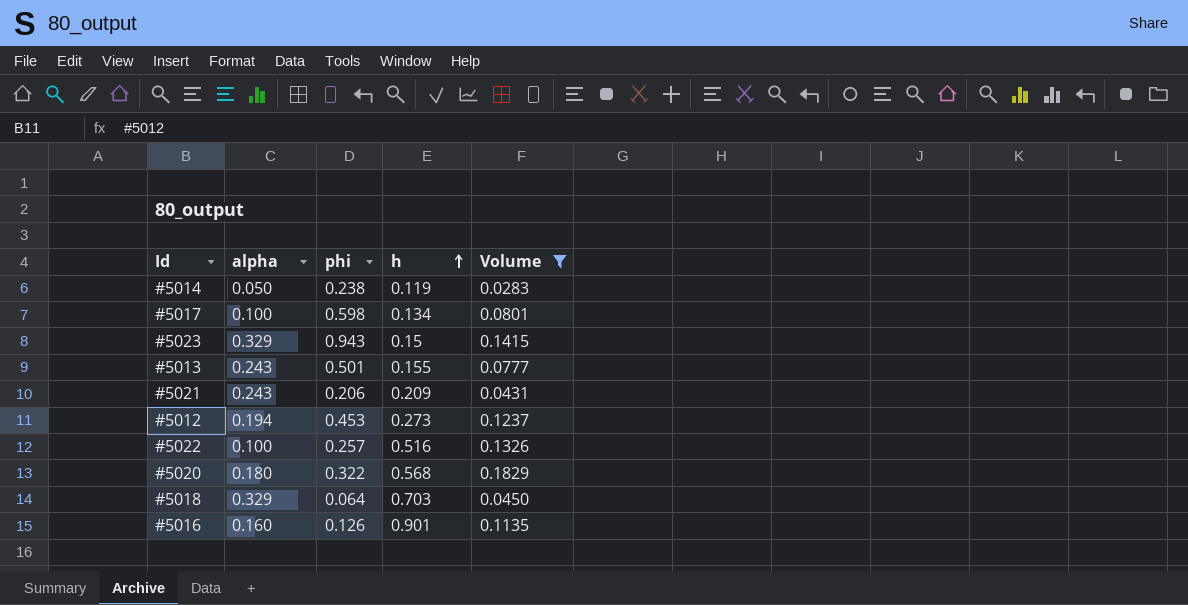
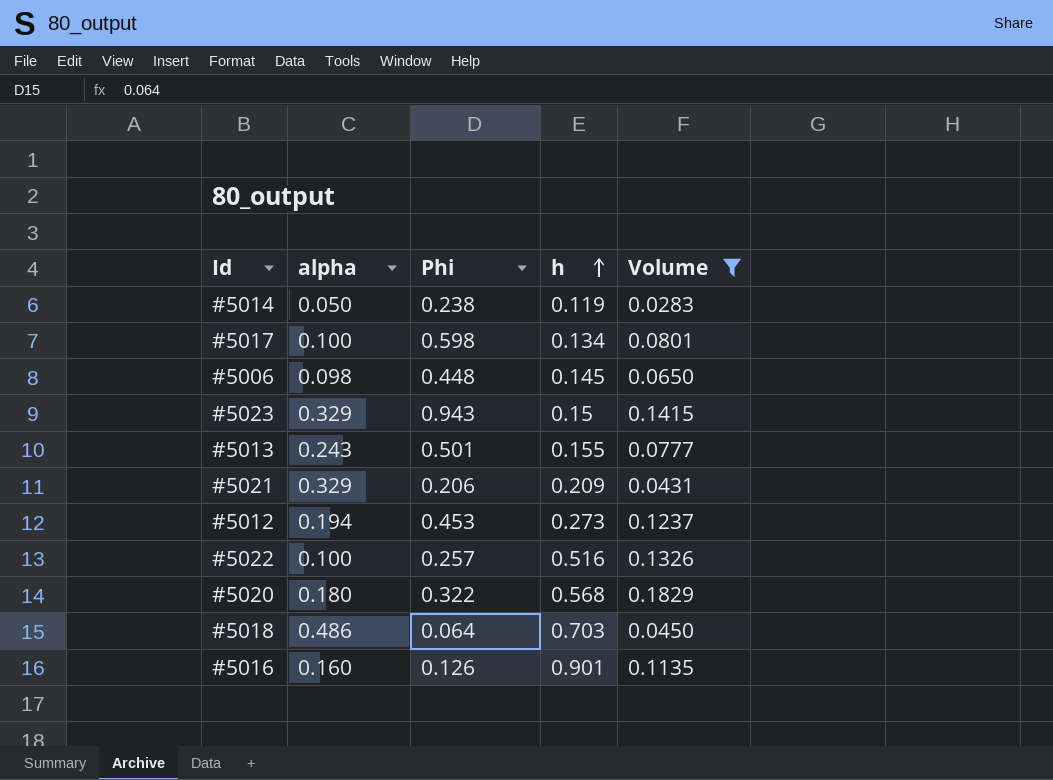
column name: phi -> Phi
row #5006: none -> 0.098 | 0.448 | 0.145 | 0.0650
#5021 | alpha: 0.243 -> 0.329
#5018 | alpha: 0.329 -> 0.486

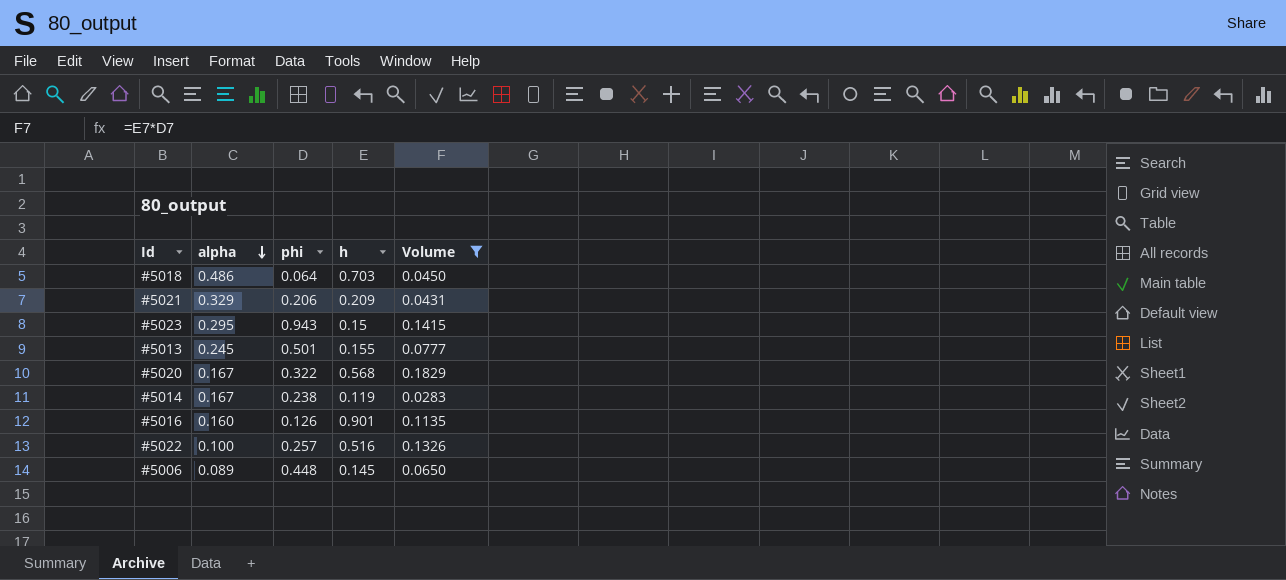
row order: h ascending -> alpha descending
column name: Phi -> phi
row #5017: 0.100 | 0.598 | 0.134 | 0.0801 -> none
row #5012: 0.194 | 0.453 | 0.273 | 0.1237 -> none
#5023 | alpha: 0.329 -> 0.295
#5013 | alpha: 0.243 -> 0.245
#5020 | alpha: 0.180 -> 0.167
#5014 | alpha: 0.050 -> 0.167
#5006 | alpha: 0.098 -> 0.089

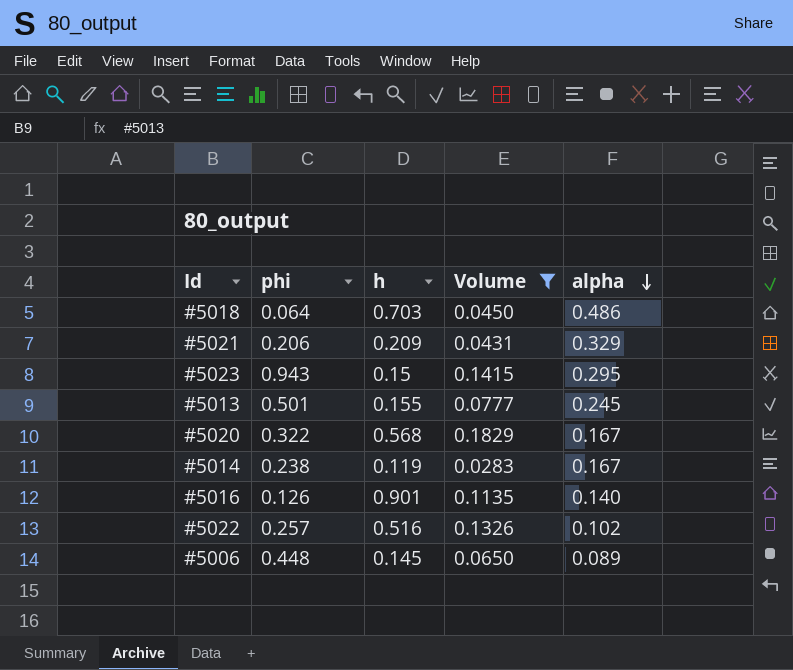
column alpha | position: 2 -> 5
#5016 | alpha: 0.160 -> 0.140
#5022 | alpha: 0.100 -> 0.102

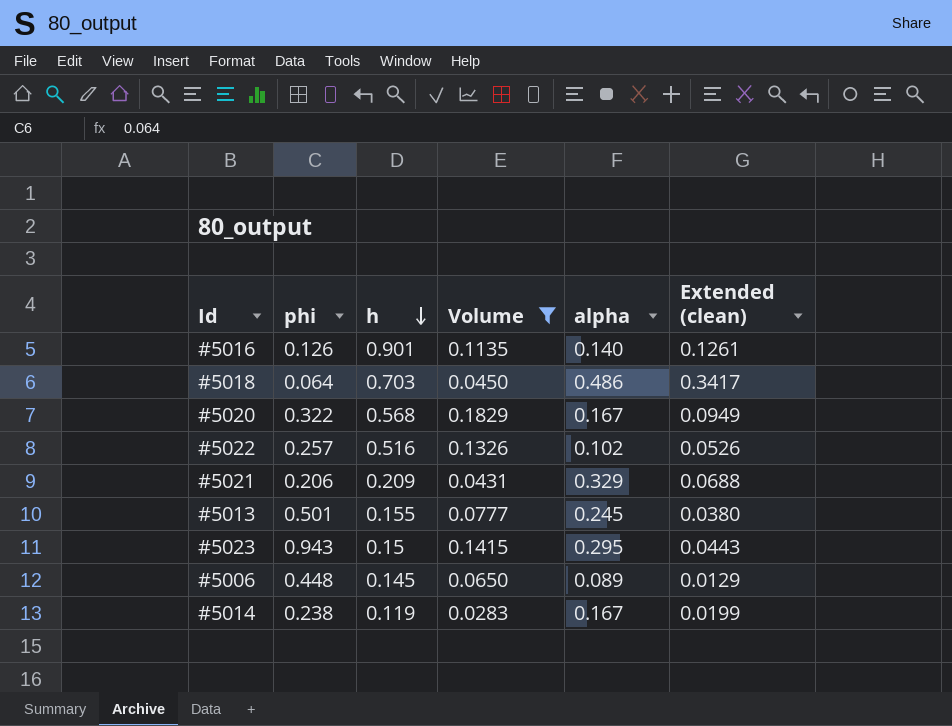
row order: alpha descending -> h descending
column Extended (clean) | formula: none -> [h] * [alpha]

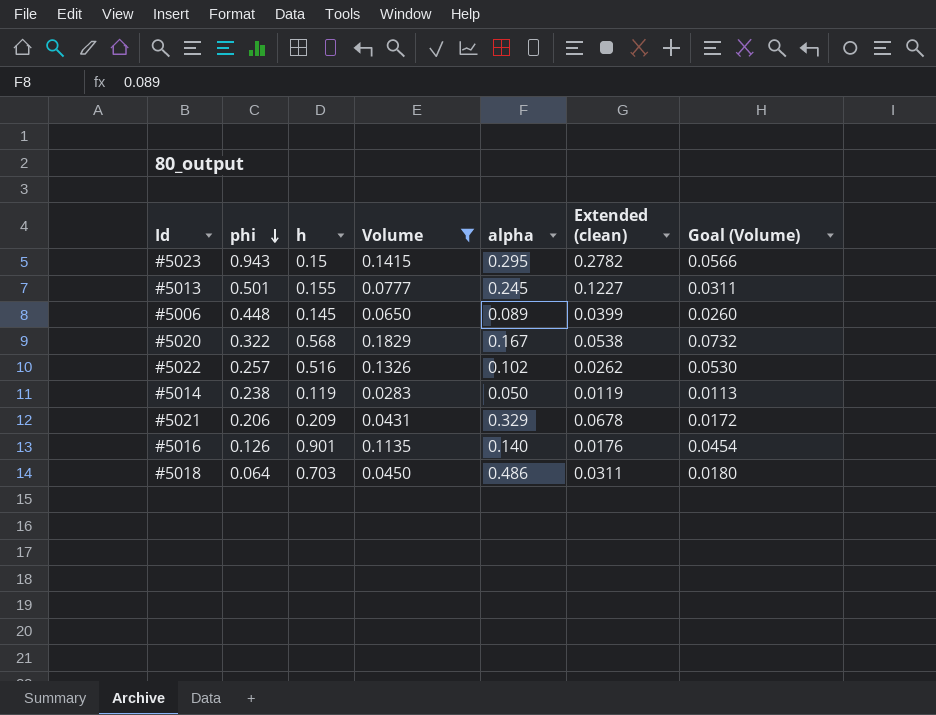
row order: h descending -> phi descending
column Extended (clean) | formula: [h] * [alpha] -> [phi] * [alpha]
column Goal (Volume) | formula: none -> [Volume] * 0.4
#5014 | alpha: 0.167 -> 0.050

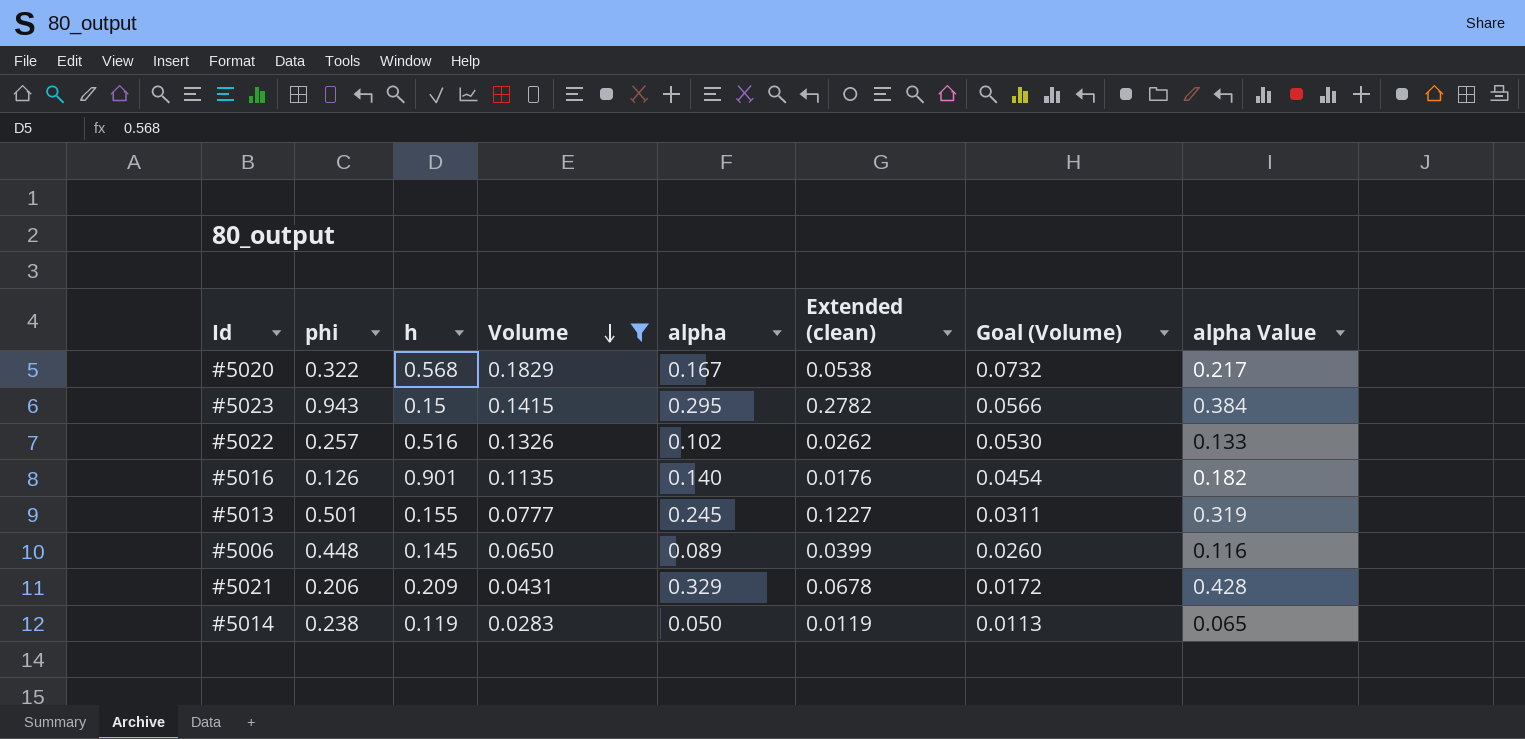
row order: phi descending -> Volume descending
column alpha Value | formula: none -> [alpha] * 1.3
row #5018: 0.064 | 0.703 | 0.0450 | 0.486 | 0.0311 | 0.0180 -> none

